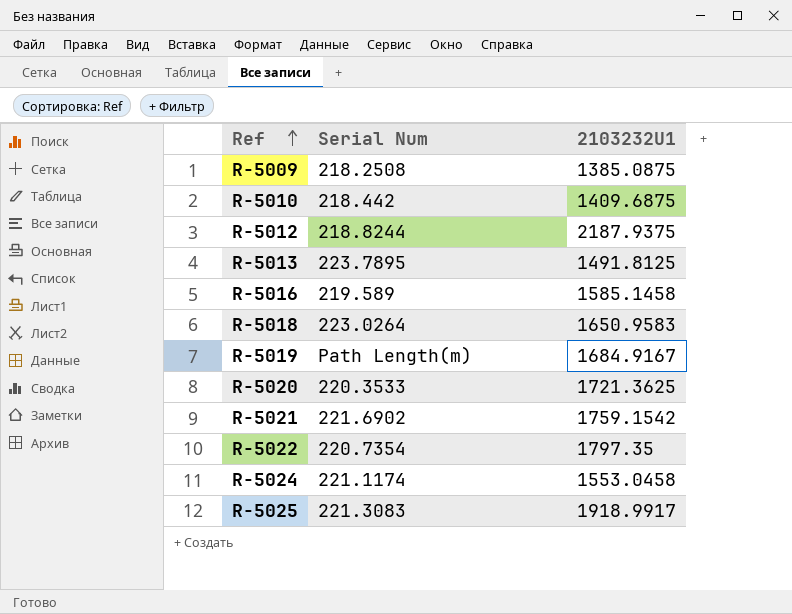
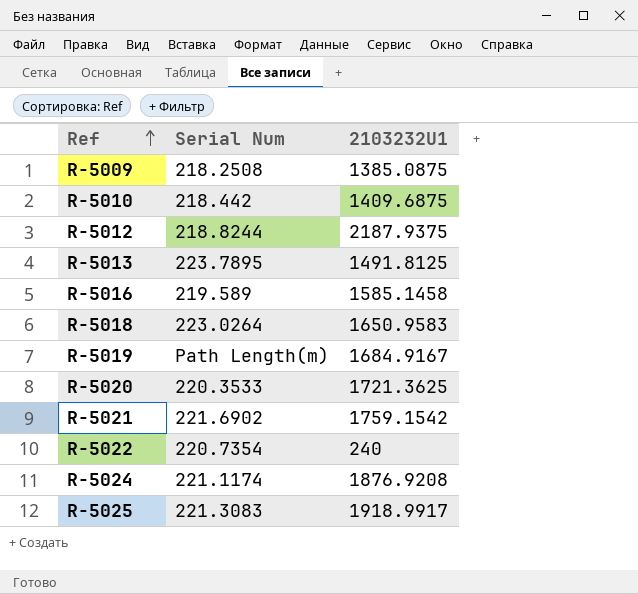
R-5022 | 2103232U1: 1797.35 -> 240
R-5024 | 2103232U1: 1553.0458 -> 1876.9208

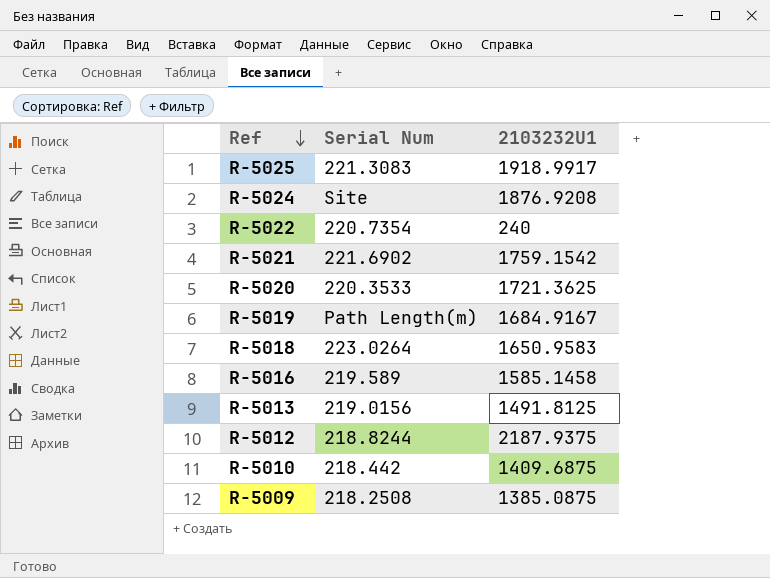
row order: Ref ascending -> Ref descending
R-5024 | Serial Num: 221.1174 -> Site
R-5013 | Serial Num: 223.7895 -> 219.0156

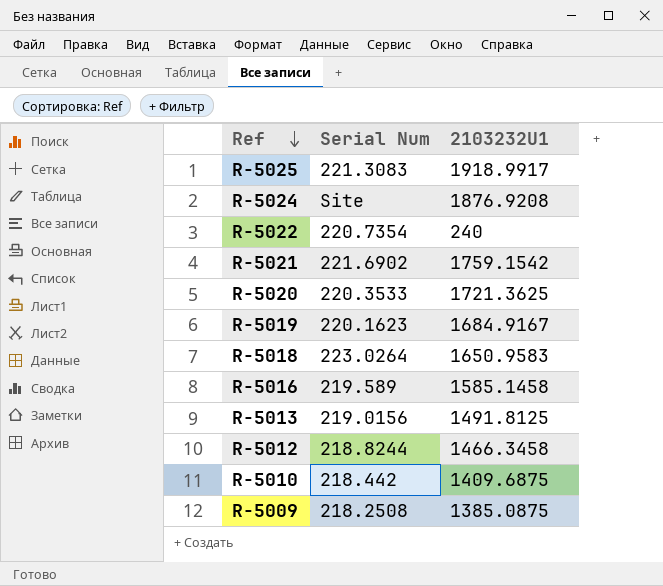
R-5019 | Serial Num: Path Length(m) -> 220.1623
R-5012 | 2103232U1: 2187.9375 -> 1466.3458

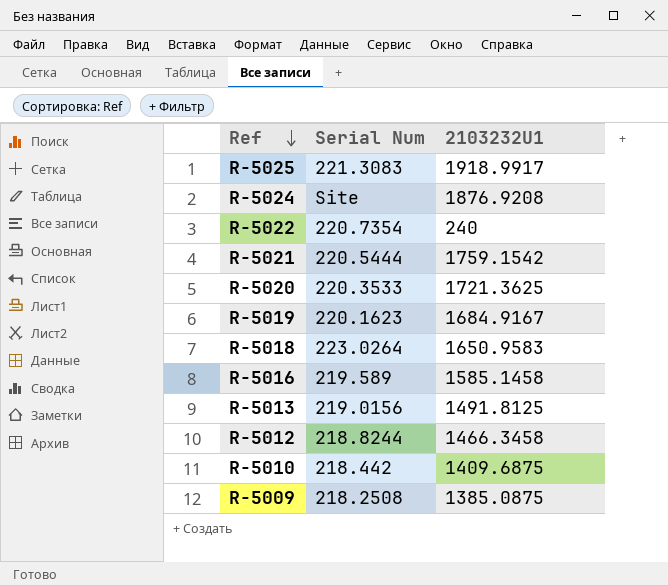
R-5021 | Serial Num: 221.6902 -> 220.5444

